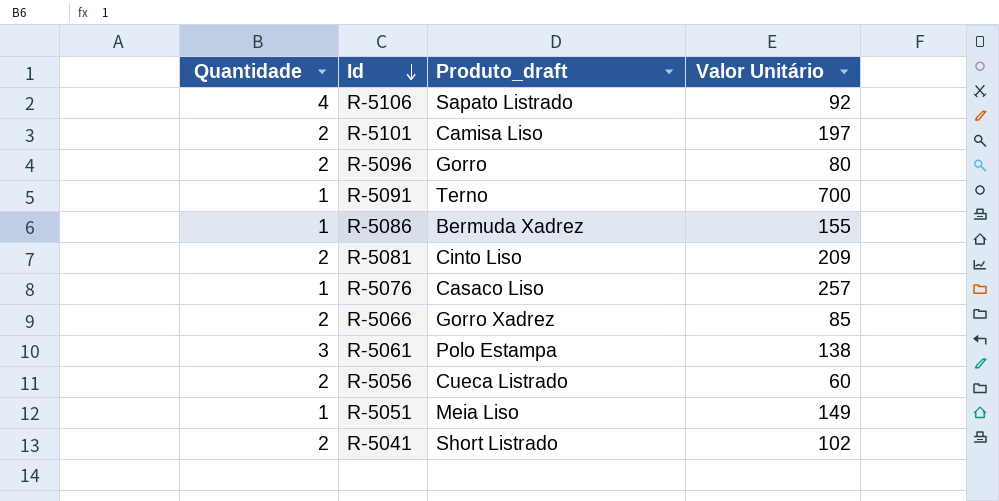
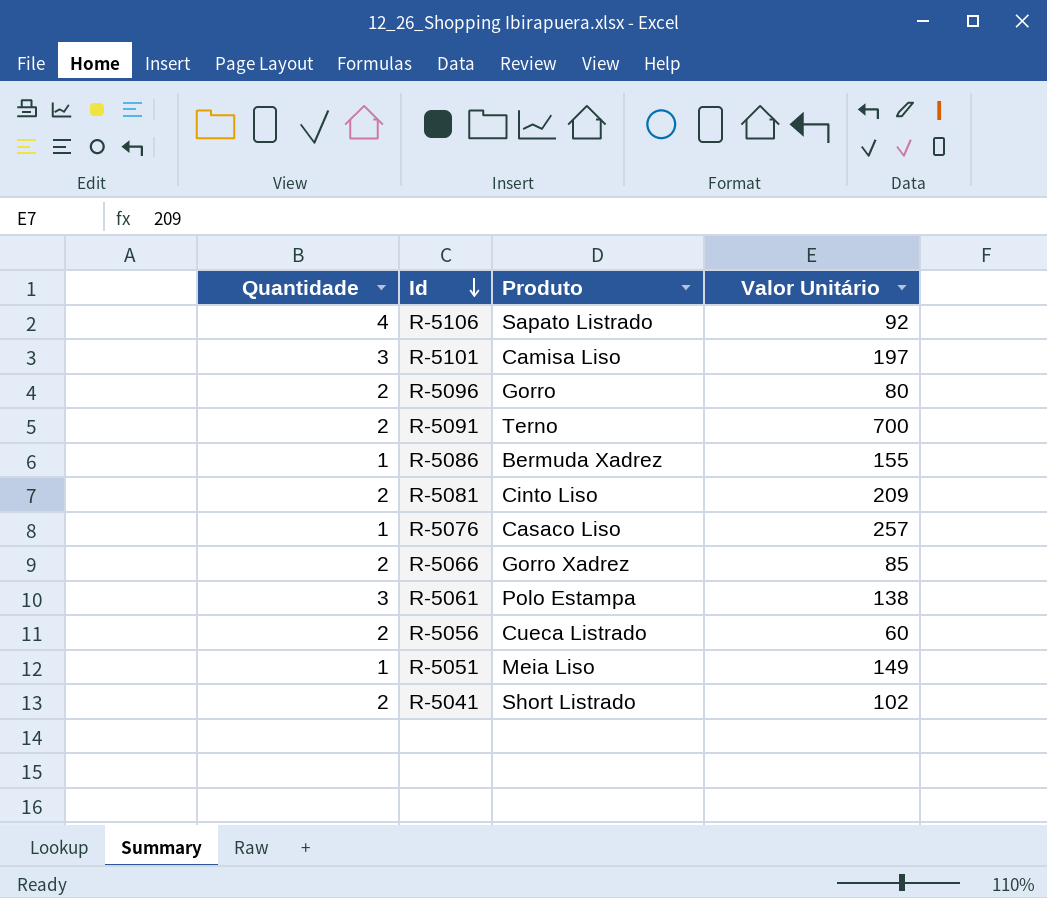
column name: Produto_draft -> Produto
R-5101 | Quantidade: 2 -> 3
R-5091 | Quantidade: 1 -> 2

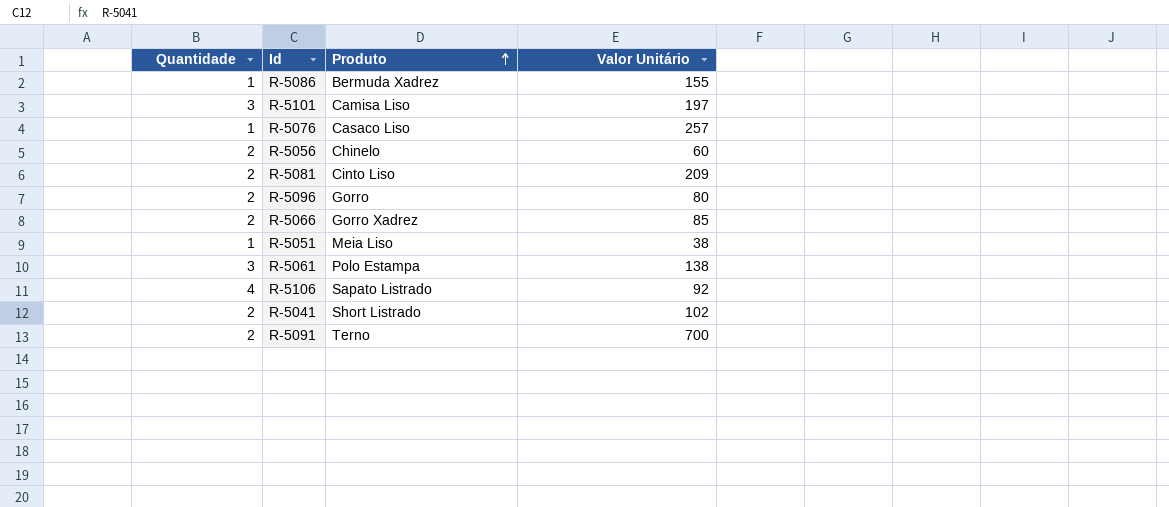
row order: Id descending -> Produto ascending
R-5056 | Produto: Cueca Listrado -> Chinelo
R-5051 | Valor Unitário: 149 -> 38

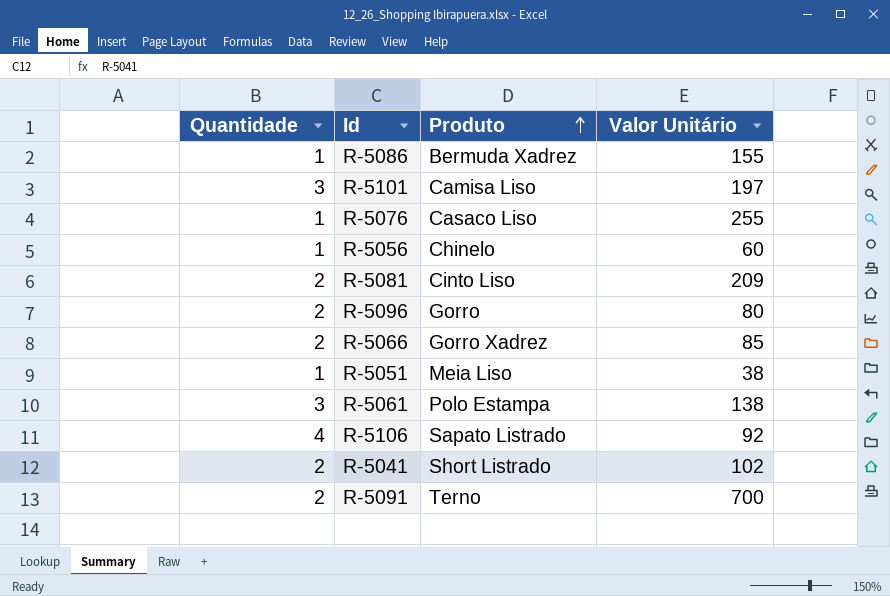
R-5076 | Valor Unitário: 257 -> 255
R-5056 | Quantidade: 2 -> 1

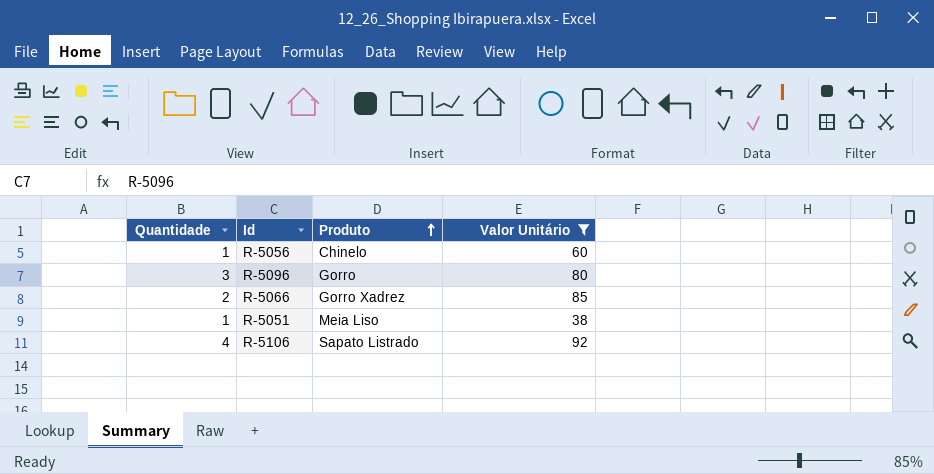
filter: none -> Valor Unitário <= 92
R-5096 | Quantidade: 2 -> 3

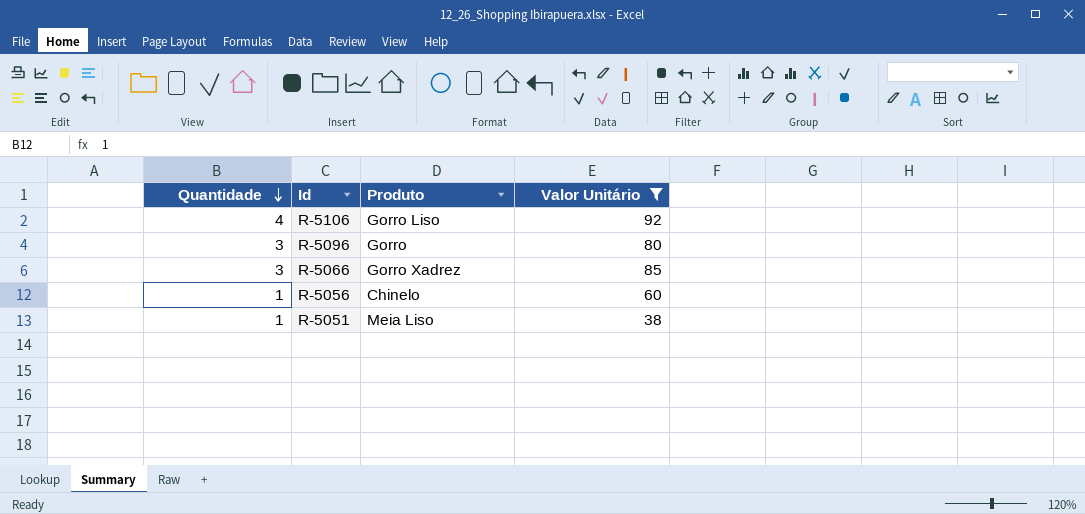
row order: Produto ascending -> Quantidade descending
R-5106 | Produto: Sapato Listrado -> Gorro Liso
R-5066 | Quantidade: 2 -> 3

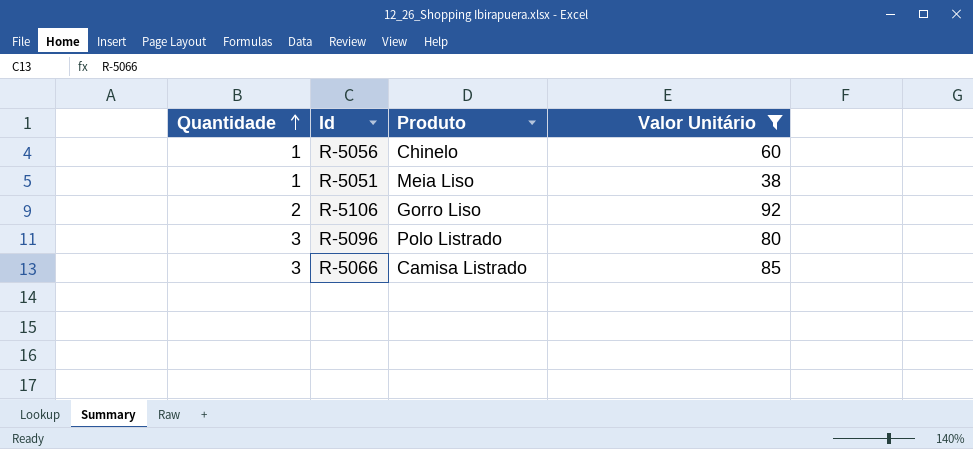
row order: Quantidade descending -> Quantidade ascending
R-5106 | Quantidade: 4 -> 2
R-5096 | Produto: Gorro -> Polo Listrado
R-5066 | Produto: Gorro Xadrez -> Camisa Listrado

